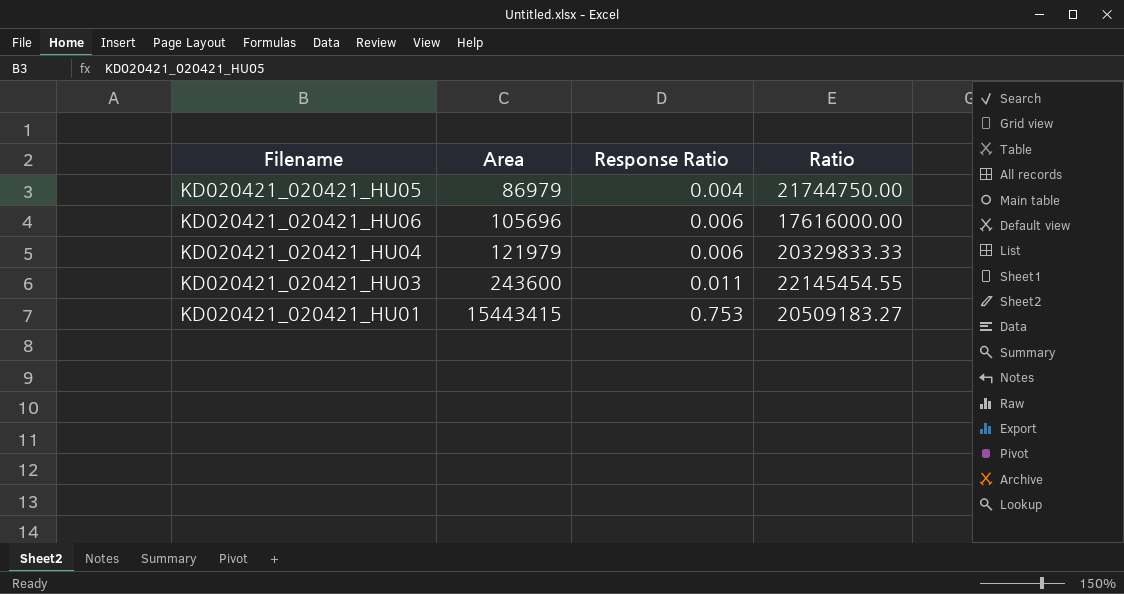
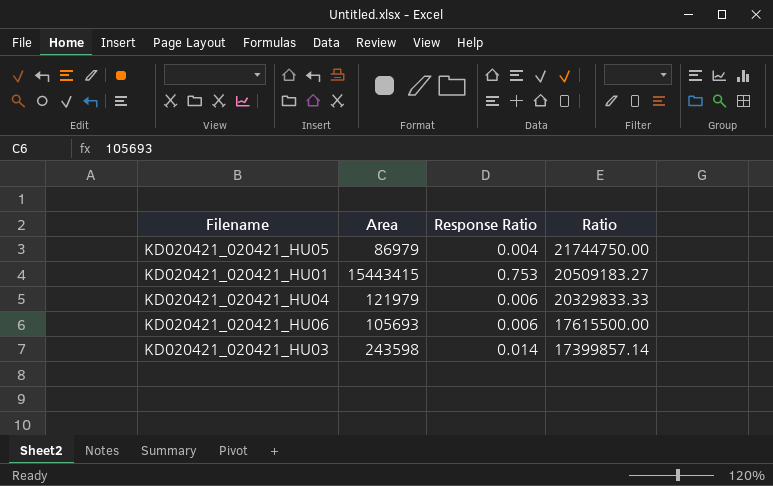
row order: Area ascending -> Ratio descending
KD020421_020421_HU06 | Area: 105696 -> 105693
KD020421_020421_HU06 | Ratio: 17616000.00 -> 17615500.00
KD020421_020421_HU03 | Area: 243600 -> 243598
KD020421_020421_HU03 | Response Ratio: 0.011 -> 0.014
KD020421_020421_HU03 | Ratio: 22145454.55 -> 17399857.14

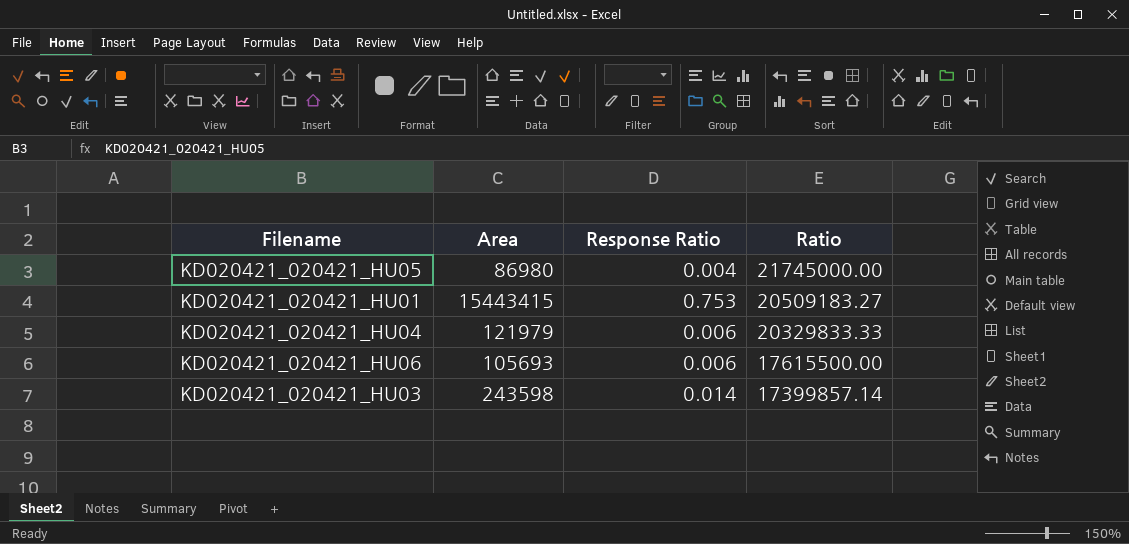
KD020421_020421_HU05 | Area: 86979 -> 86980
KD020421_020421_HU05 | Ratio: 21744750.00 -> 21745000.00

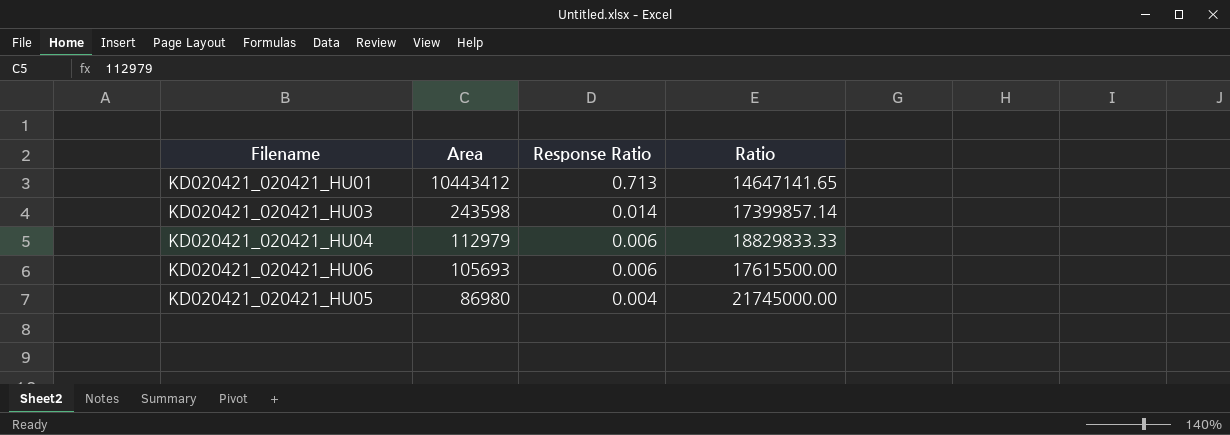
row order: Ratio descending -> Area descending
KD020421_020421_HU01 | Area: 15443415 -> 10443412
KD020421_020421_HU01 | Response Ratio: 0.753 -> 0.713
KD020421_020421_HU01 | Ratio: 20509183.27 -> 14647141.65
KD020421_020421_HU04 | Area: 121979 -> 112979
KD020421_020421_HU04 | Ratio: 20329833.33 -> 18829833.33

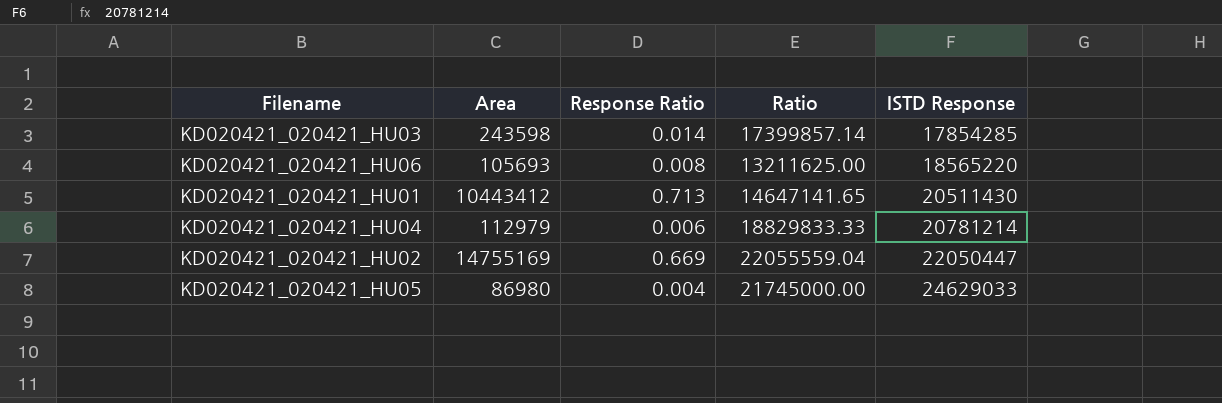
row order: Area descending -> ISTD Response ascending
column ISTD Response | position: none -> 5
KD020421_020421_HU06 | Response Ratio: 0.006 -> 0.008
KD020421_020421_HU06 | Ratio: 17615500.00 -> 13211625.00
row KD020421_020421_HU02: none -> 14755169 | 0.669 | 22055559.04 | 22050447

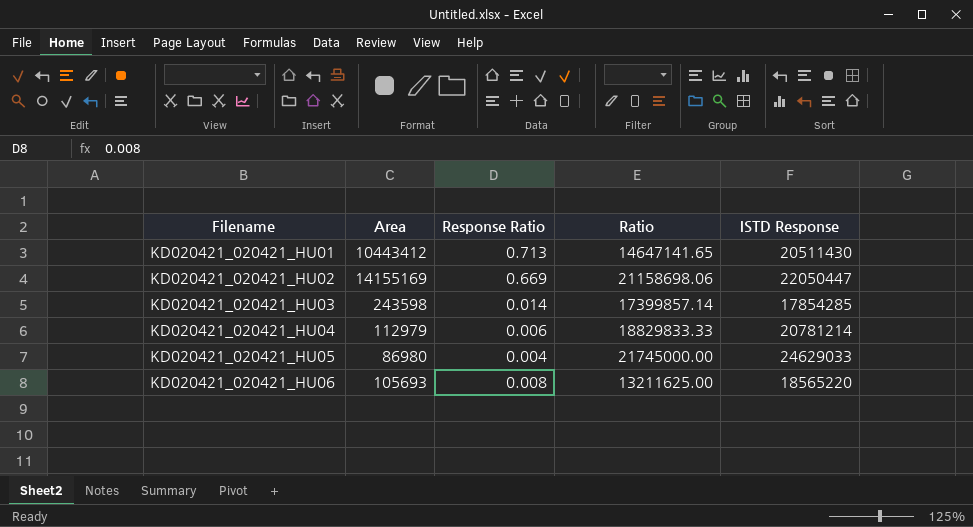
row order: ISTD Response ascending -> Filename ascending
KD020421_020421_HU02 | Area: 14755169 -> 14155169
KD020421_020421_HU02 | Ratio: 22055559.04 -> 21158698.06

